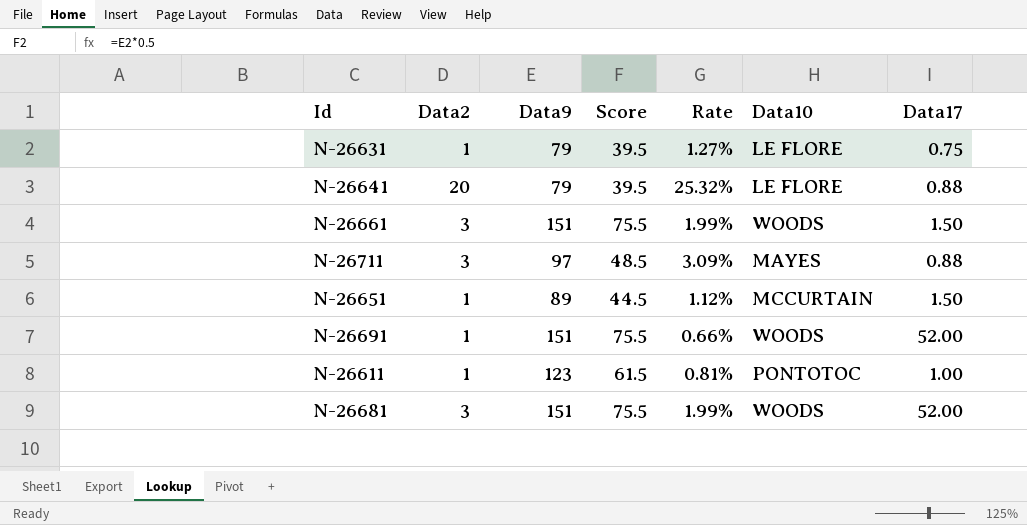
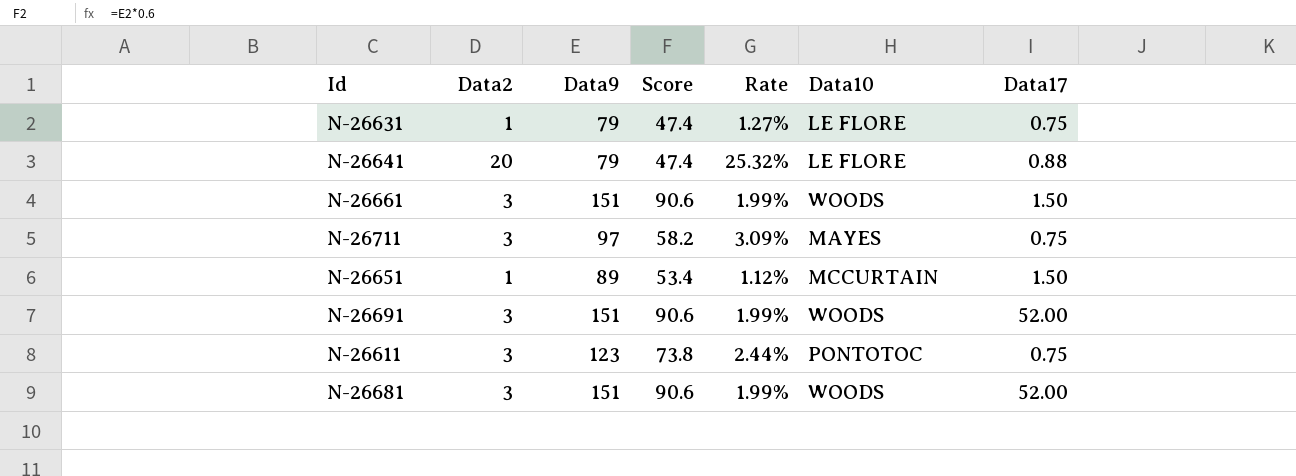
column Score | formula: [Data9] * 0.5 -> [Data9] * 0.6
N-26711 | Data17: 0.88 -> 0.75
N-26691 | Data2: 1 -> 3
N-26691 | Rate: 0.66% -> 1.99%
N-26611 | Data2: 1 -> 3
N-26611 | Rate: 0.81% -> 2.44%
N-26611 | Data17: 1.00 -> 0.75

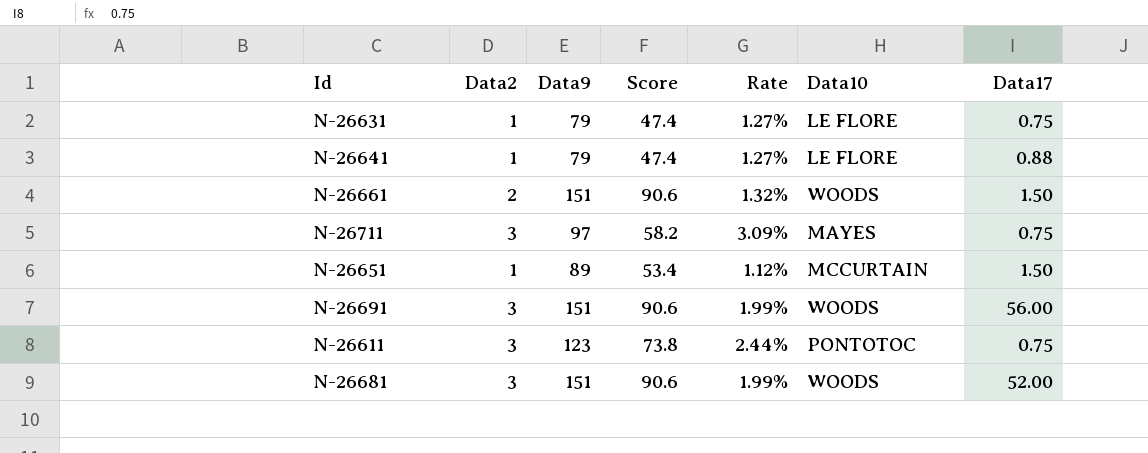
N-26641 | Data2: 20 -> 1
N-26641 | Rate: 25.32% -> 1.27%
N-26661 | Data2: 3 -> 2
N-26661 | Rate: 1.99% -> 1.32%
N-26691 | Data17: 52.00 -> 56.00

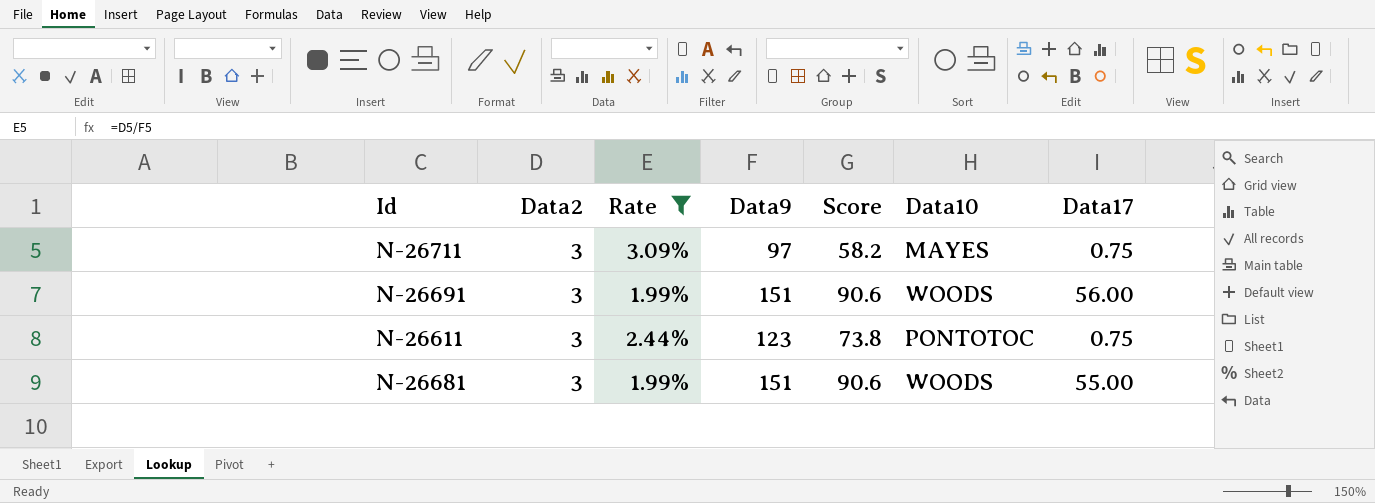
filter: none -> Rate >= 1.99%
column Rate | position: 5 -> 3
N-26681 | Data17: 52.00 -> 55.00

